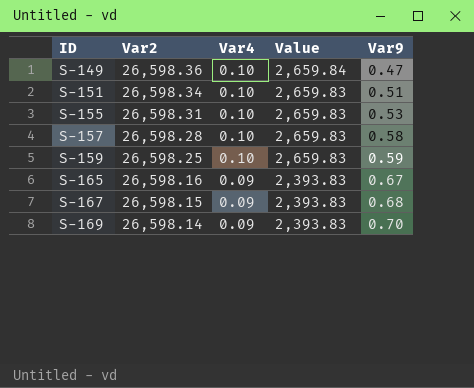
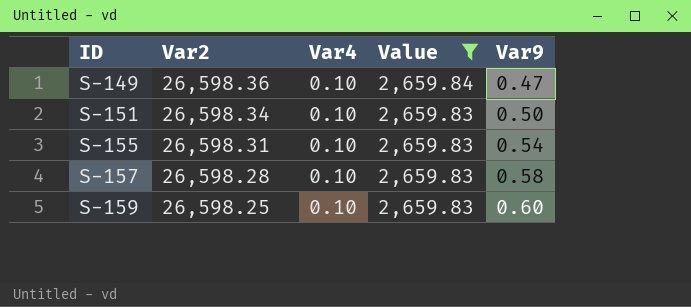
filter: none -> Value != 2,393.83
S-151 | Var9: 0.51 -> 0.50
S-155 | Var9: 0.53 -> 0.54
S-159 | Var9: 0.59 -> 0.60

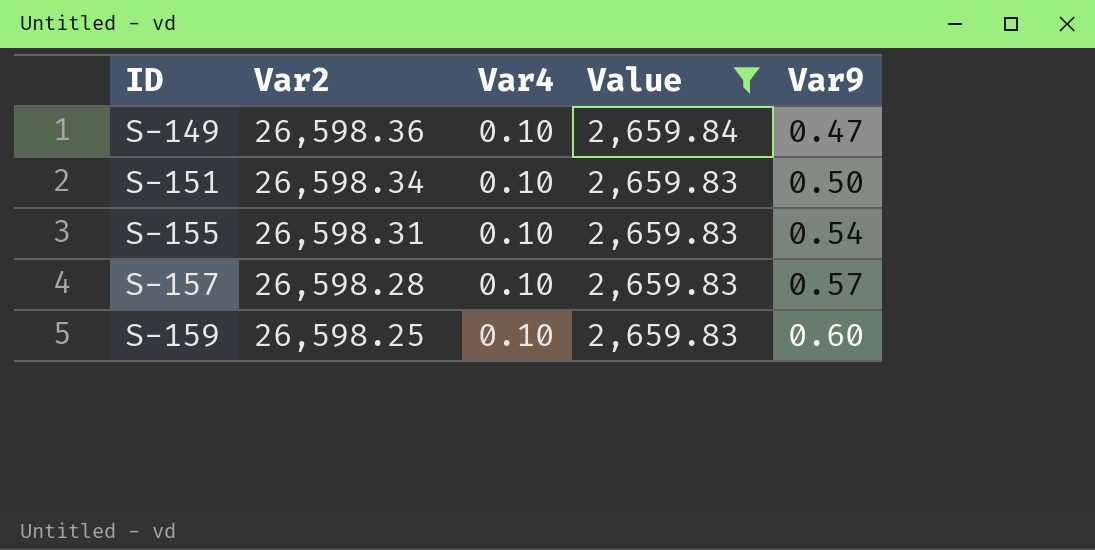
S-157 | Var9: 0.58 -> 0.57

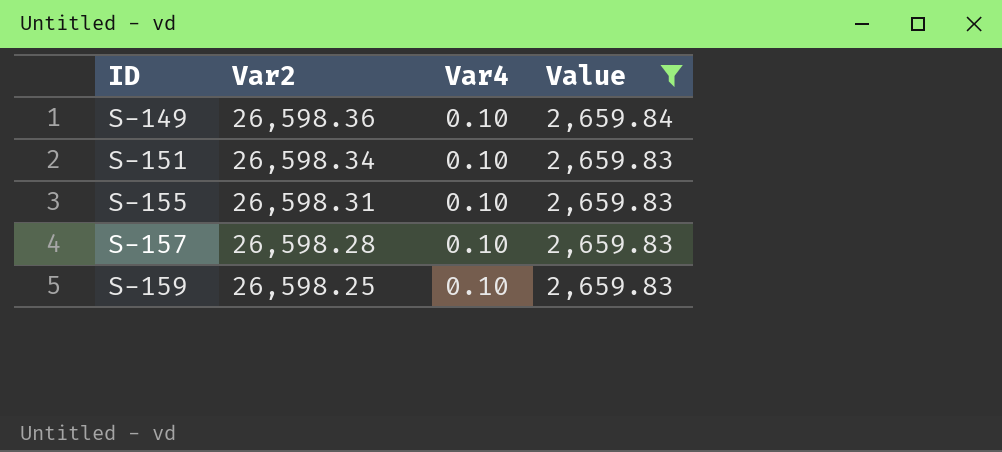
column Var9 | position: 5 -> none

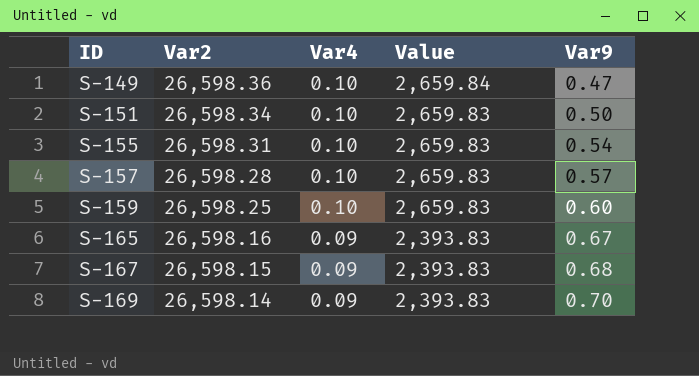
filter: Value != 2,393.83 -> none
column Var9 | position: none -> 5

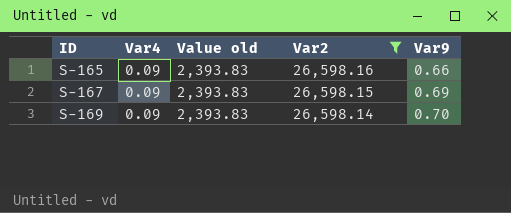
filter: none -> Var2 <= 26,598.16
column name: Value -> Value old
column Var2 | position: 2 -> 4
S-165 | Var9: 0.67 -> 0.66
S-167 | Var9: 0.68 -> 0.69

